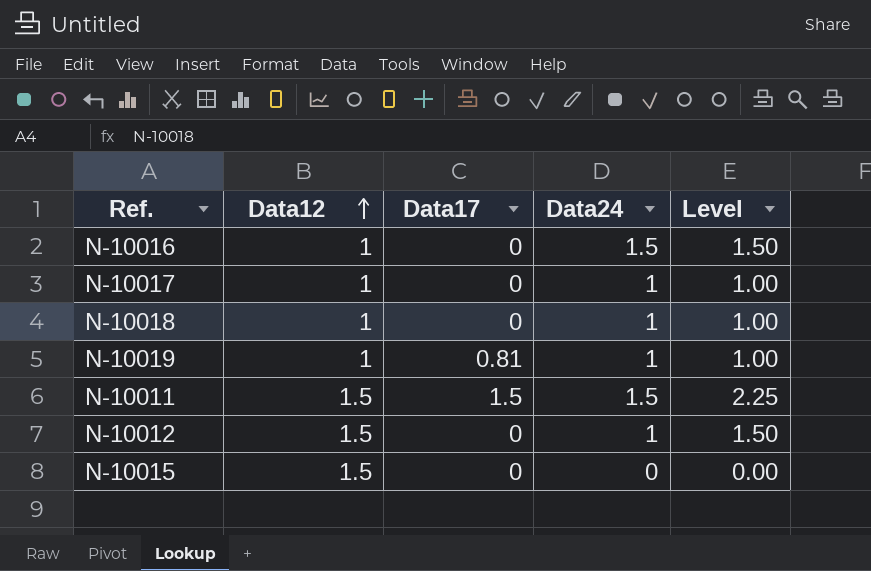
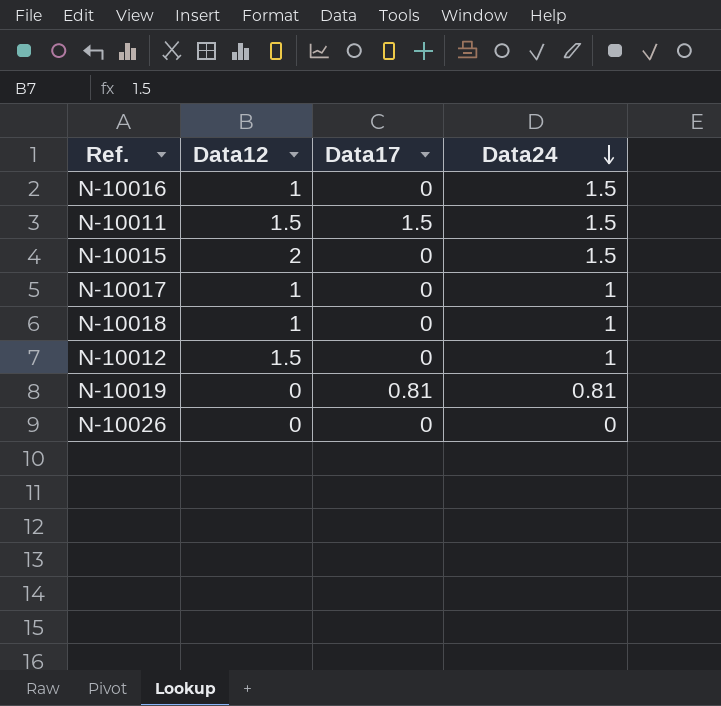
row order: Data12 ascending -> Data24 descending
column Level | formula: [Data12] * [Data24] -> none
N-10015 | Data12: 1.5 -> 2
N-10015 | Data24: 0 -> 1.5
N-10019 | Data12: 1 -> 0
N-10019 | Data24: 1 -> 0.81
row N-10026: none -> 0 | 0 | 0

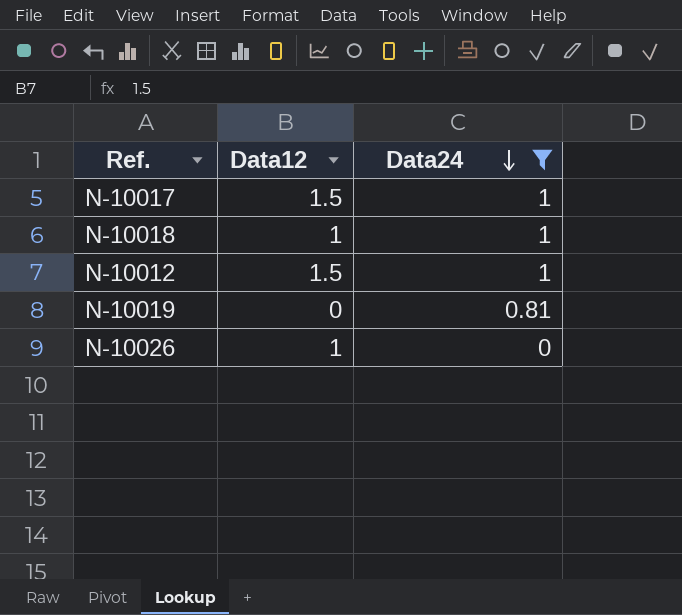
filter: none -> Data24 != 1.5
column Data17 | position: 3 -> none
N-10017 | Data12: 1 -> 1.5
N-10026 | Data12: 0 -> 1

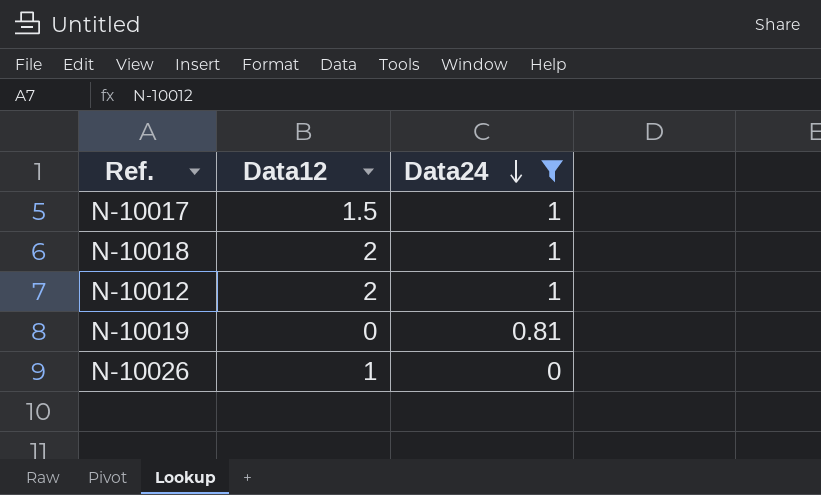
N-10018 | Data12: 1 -> 2
N-10012 | Data12: 1.5 -> 2

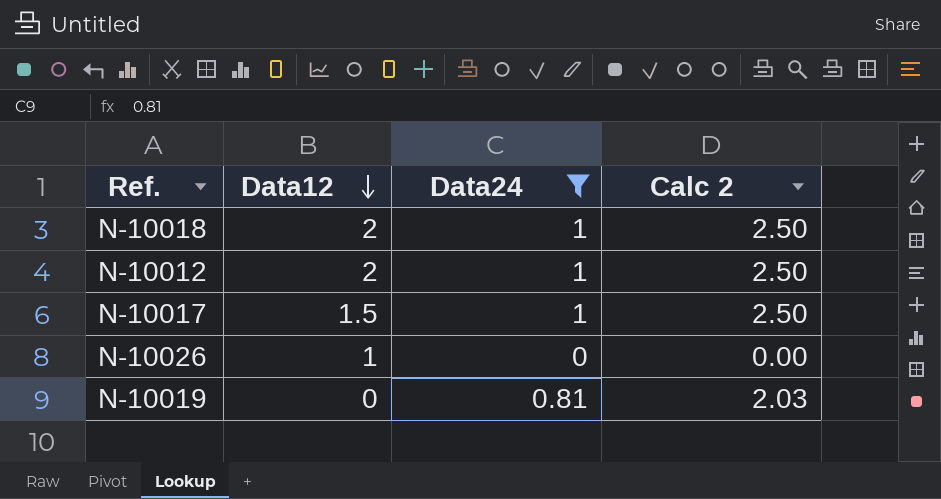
row order: Data24 descending -> Data12 descending
column Calc 2 | formula: none -> [Data24] * 2.5

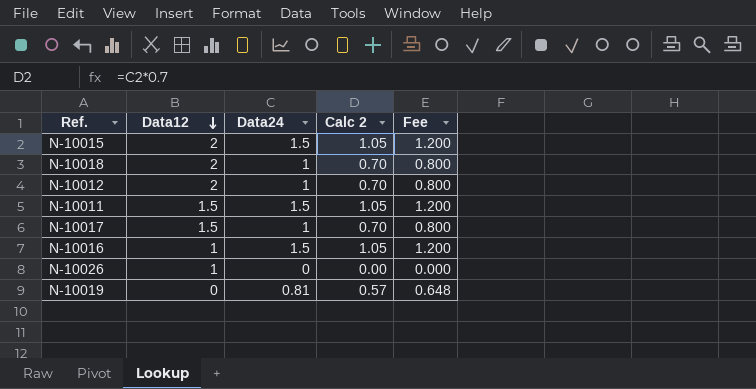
filter: Data24 != 1.5 -> none
column Calc 2 | formula: [Data24] * 2.5 -> [Data24] * 0.7
column Fee | formula: none -> [Data24] * 0.8

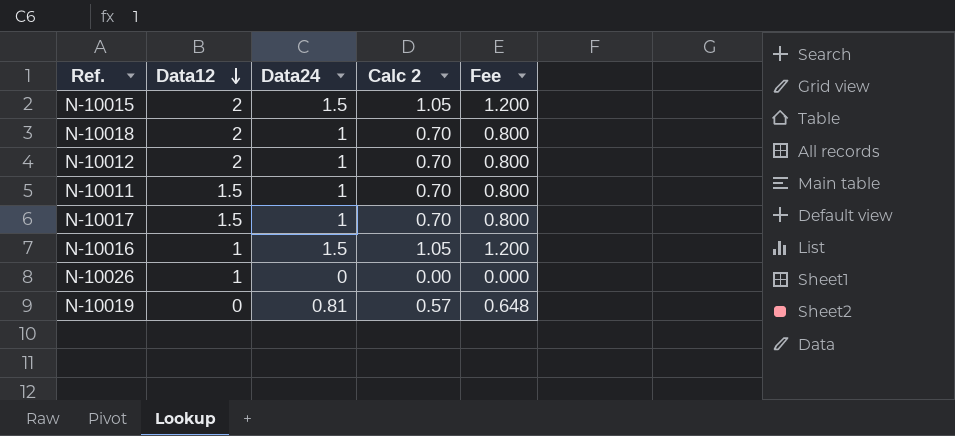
N-10011 | Data24: 1.5 -> 1
N-10011 | Calc 2: 1.05 -> 0.70
N-10011 | Fee: 1.200 -> 0.800

